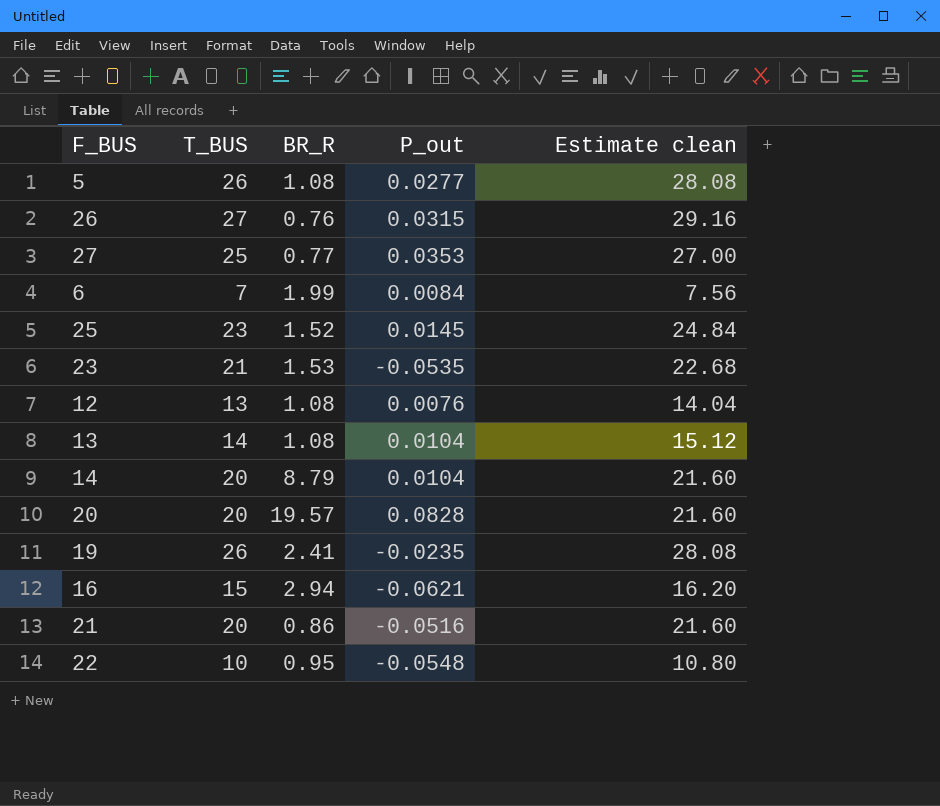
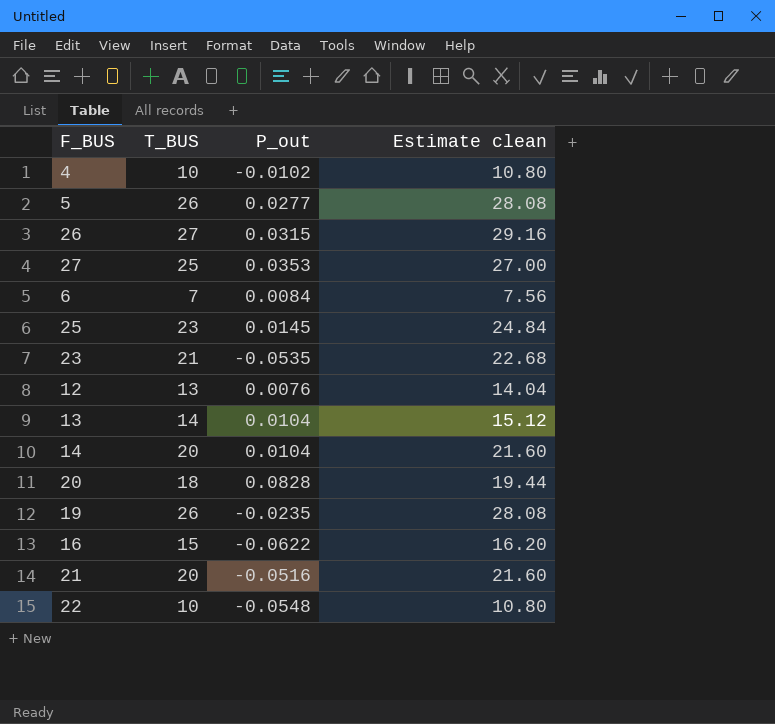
column BR_R | position: 3 -> none
row 4: none -> 10 | -0.0102 | 10.80
20 | T_BUS: 20 -> 18
20 | Estimate clean: 21.60 -> 19.44
16 | P_out: -0.0621 -> -0.0622

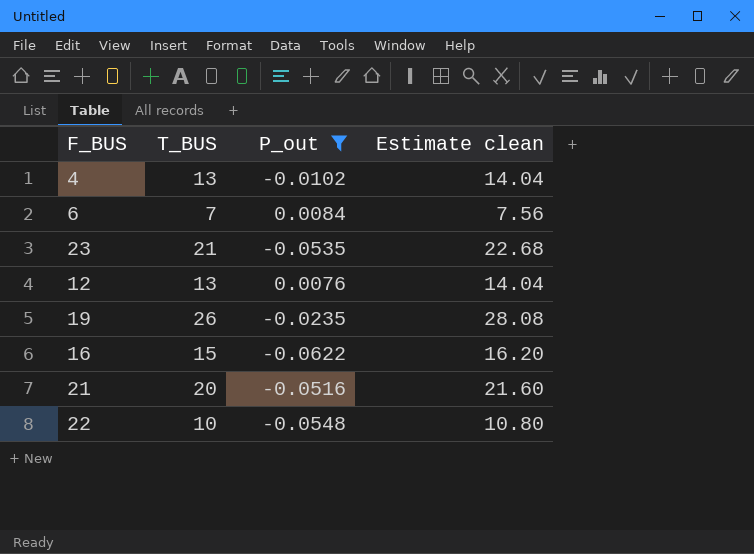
filter: none -> P_out <= 0.0084
4 | T_BUS: 10 -> 13
4 | Estimate clean: 10.80 -> 14.04

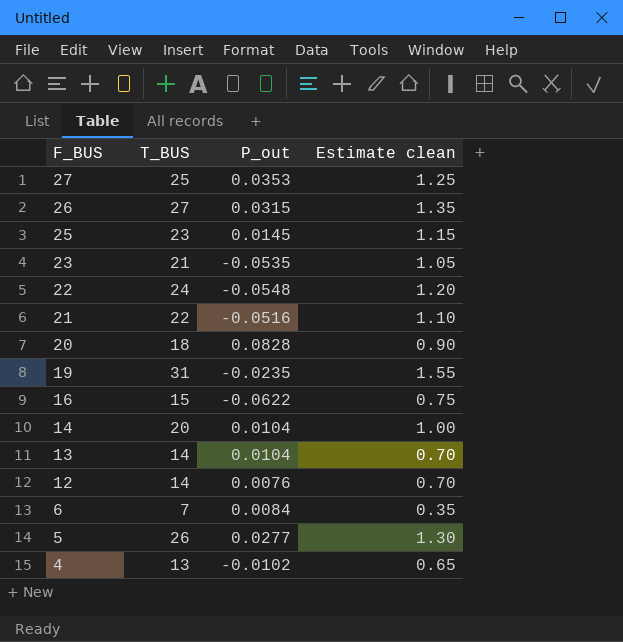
filter: P_out <= 0.0084 -> none
row order: none -> F_BUS descending
column Estimate clean | formula: [T_BUS] * 1.08 -> [T_BUS] * 0.05
22 | T_BUS: 10 -> 24
21 | T_BUS: 20 -> 22
19 | T_BUS: 26 -> 31
12 | T_BUS: 13 -> 14

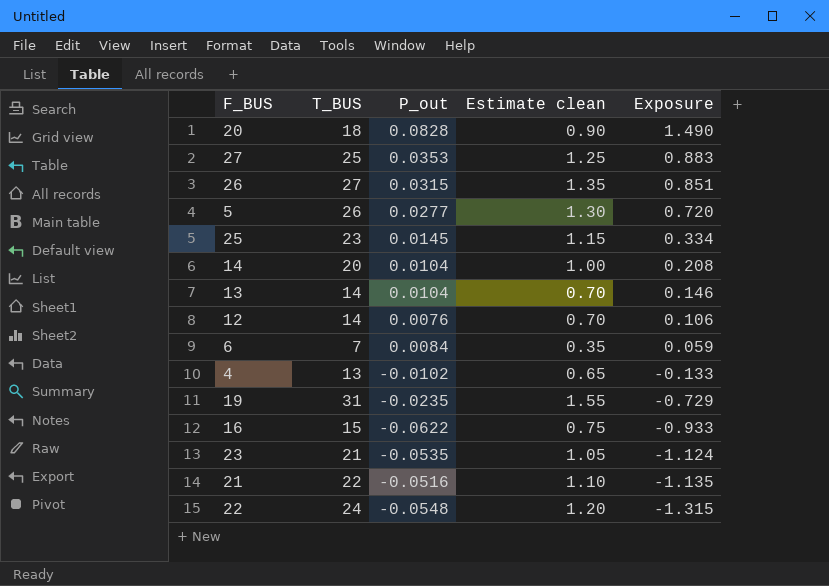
row order: F_BUS descending -> Exposure descending
column Exposure | formula: none -> [T_BUS] * [P_out]

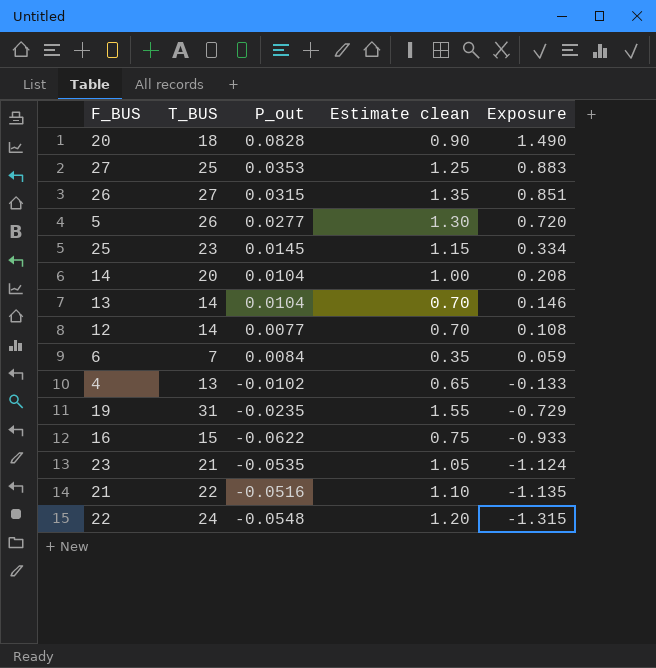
12 | P_out: 0.0076 -> 0.0077
12 | Exposure: 0.106 -> 0.108

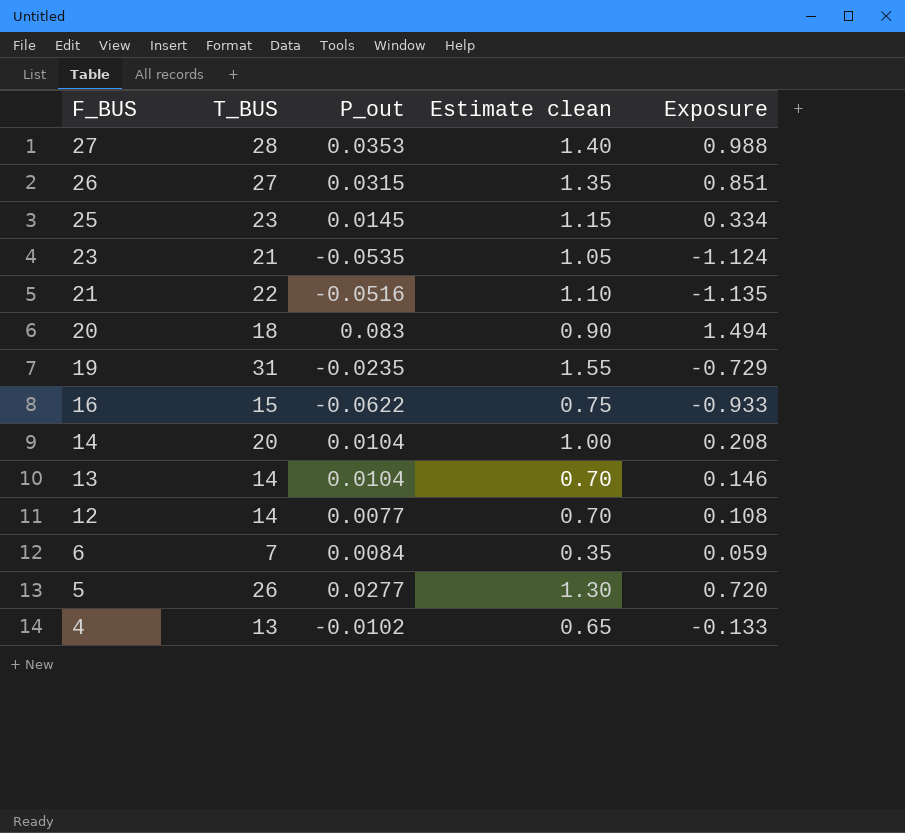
row order: Exposure descending -> F_BUS descending
row 22: 24 | -0.0548 | 1.20 | -1.315 -> none
27 | T_BUS: 25 -> 28
27 | Estimate clean: 1.25 -> 1.40
27 | Exposure: 0.883 -> 0.988
20 | P_out: 0.0828 -> 0.083
20 | Exposure: 1.490 -> 1.494

